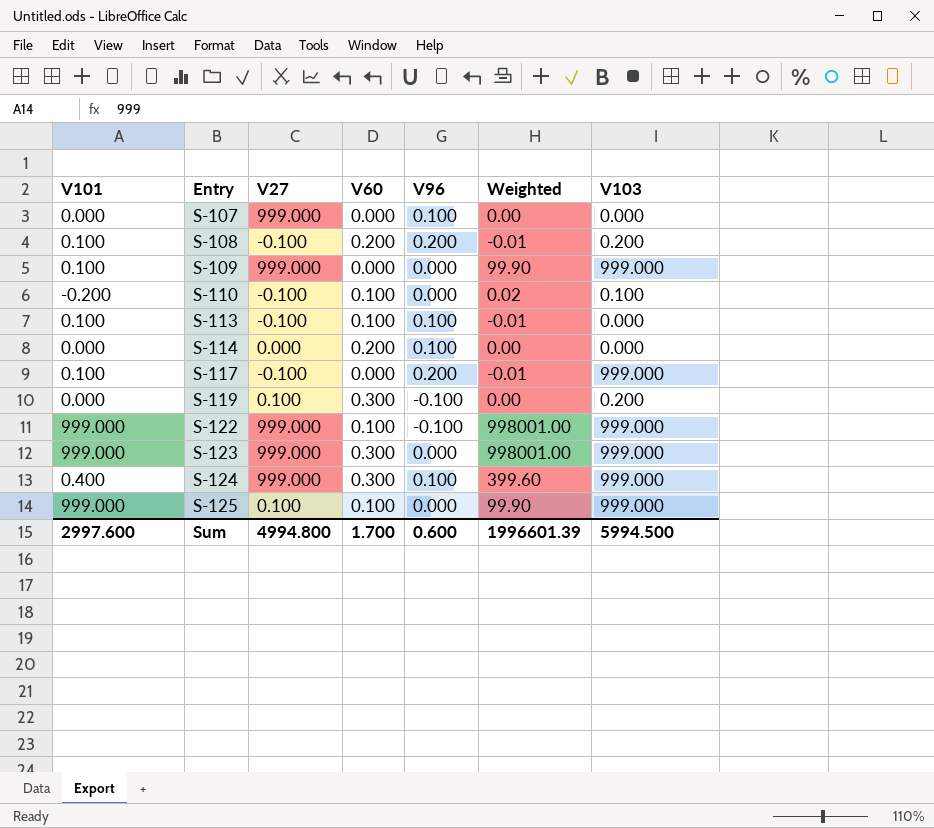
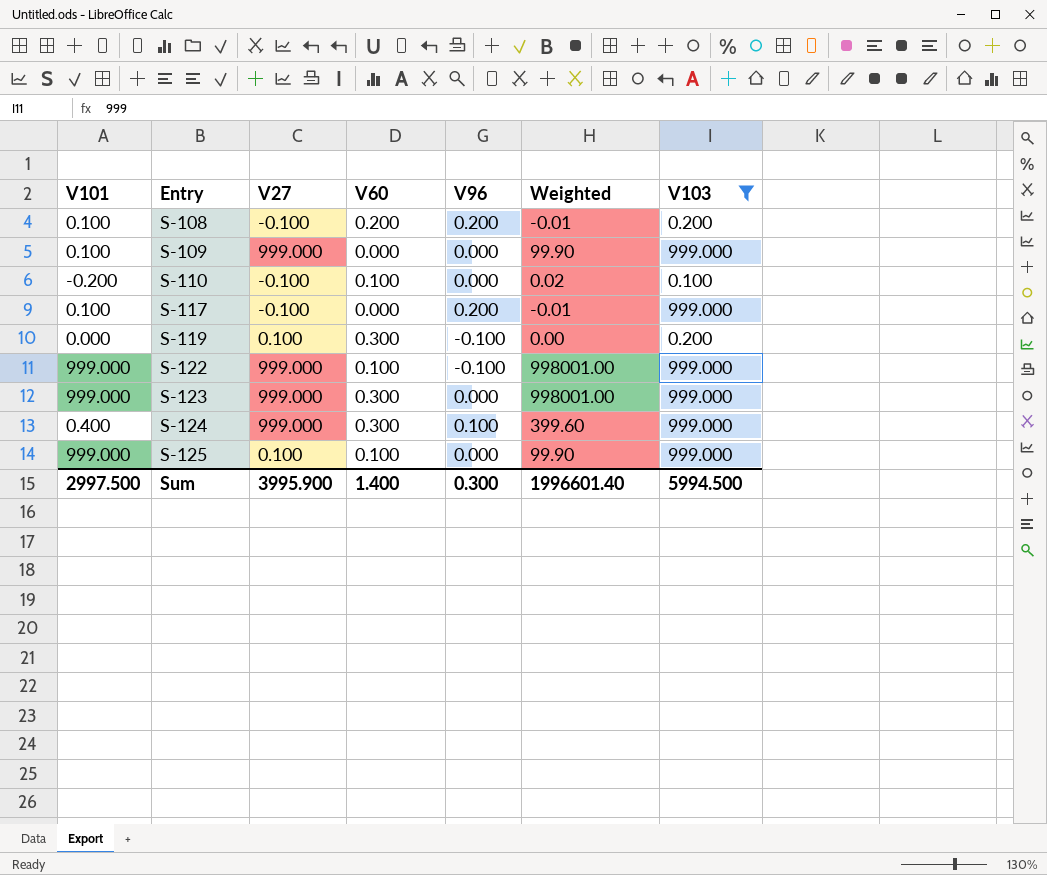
filter: none -> V103 != 0.000
Sum | V101: 2997.600 -> 2997.500
Sum | V27: 4994.800 -> 3995.900
Sum | V60: 1.700 -> 1.400
Sum | V96: 0.600 -> 0.300
Sum | Weighted: 1996601.39 -> 1996601.40

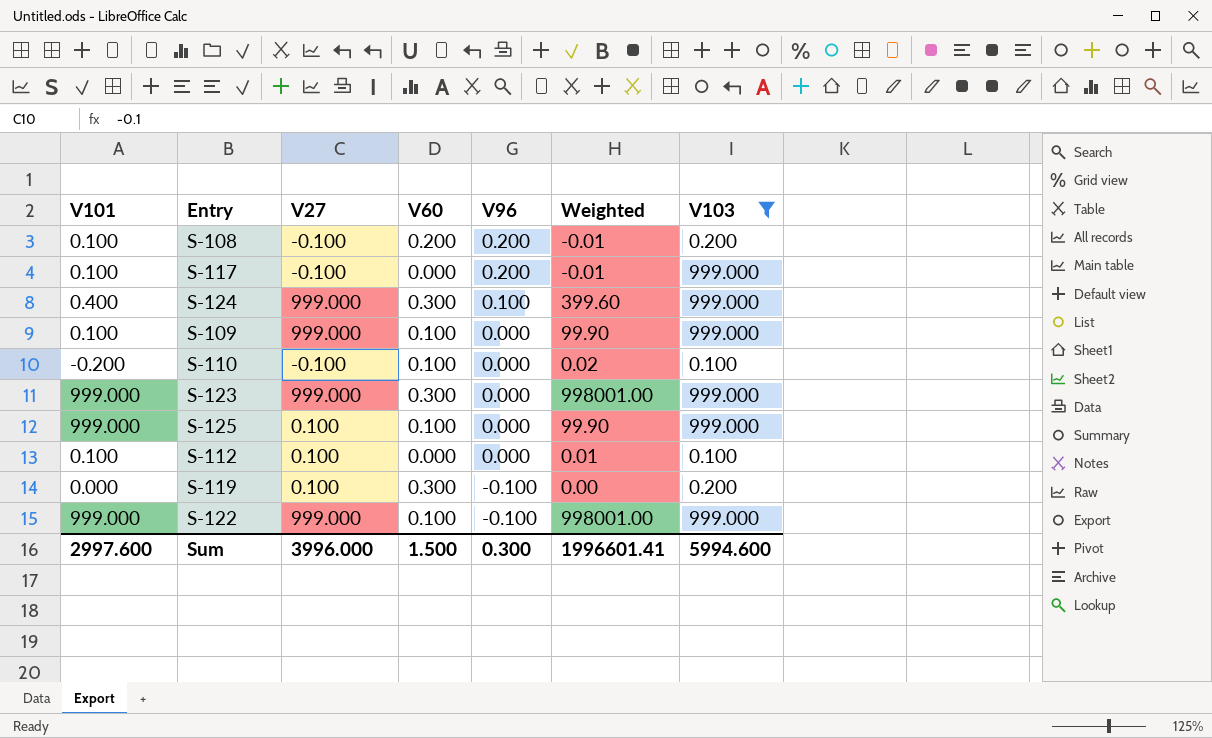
row order: Entry ascending -> V96 descending
S-109 | V60: 0.000 -> 0.100
row S-112: none -> 0.100 | 0.100 | 0.000 | 0.000 | 0.01 | 0.100
Sum | V101: 2997.500 -> 2997.600
Sum | V27: 3995.900 -> 3996.000
Sum | V60: 1.400 -> 1.500
Sum | Weighted: 1996601.40 -> 1996601.41
Sum | V103: 5994.500 -> 5994.600

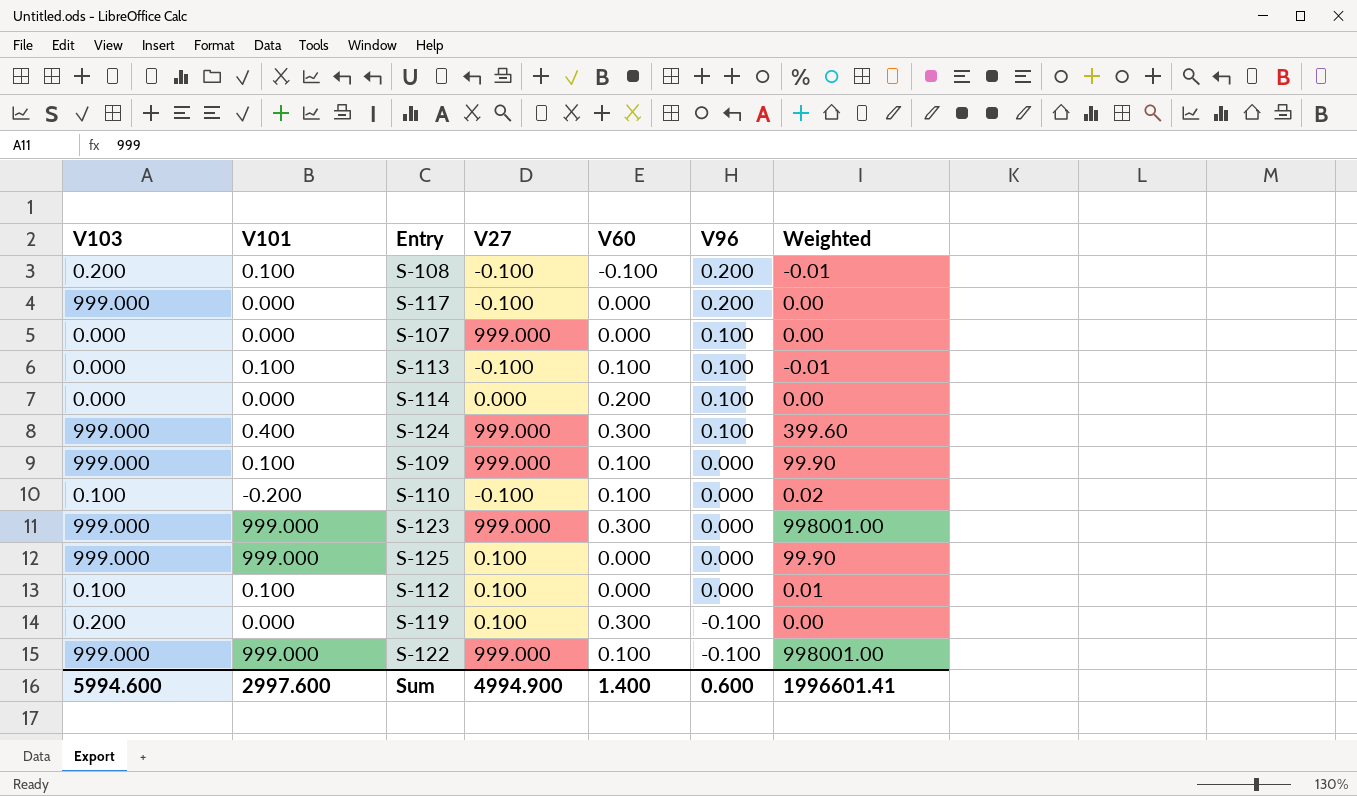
filter: V103 != 0.000 -> none
column V103 | position: 7 -> 1
S-108 | V60: 0.200 -> -0.100
S-117 | V101: 0.100 -> 0.000
S-117 | Weighted: -0.01 -> 0.00
S-125 | V60: 0.100 -> 0.000
Sum | V27: 3996.000 -> 4994.900
Sum | V60: 1.500 -> 1.400
Sum | V96: 0.300 -> 0.600

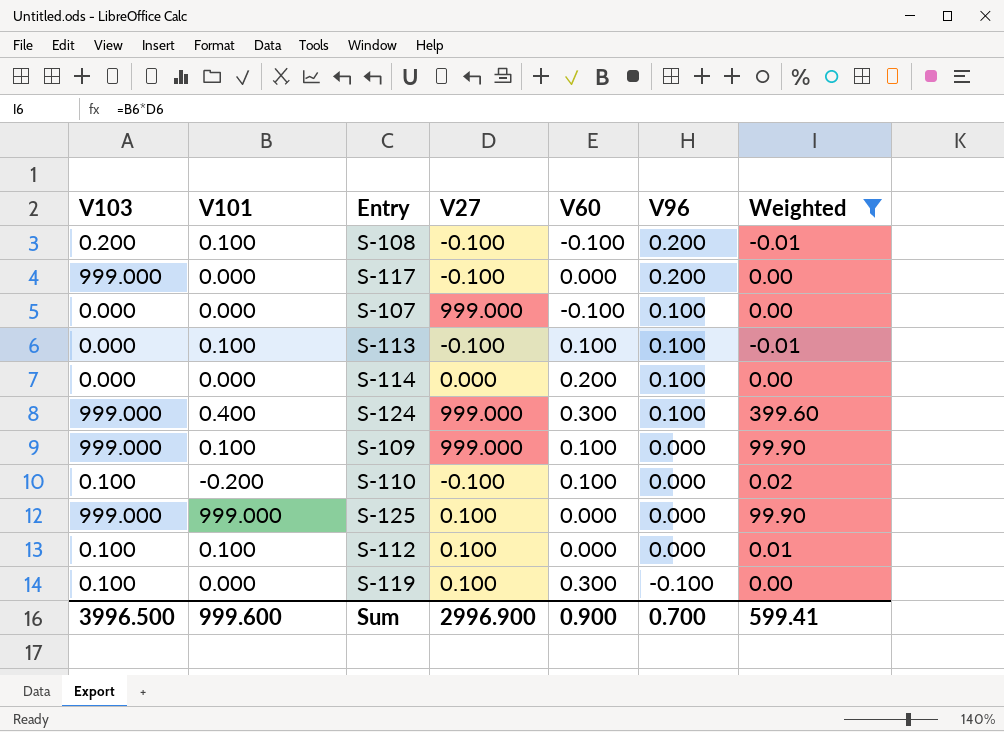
filter: none -> Weighted != 998001.00
S-107 | V60: 0.000 -> -0.100
S-119 | V103: 0.200 -> 0.100
Sum | V103: 5994.600 -> 3996.500
Sum | V101: 2997.600 -> 999.600
Sum | V27: 4994.900 -> 2996.900
Sum | V60: 1.400 -> 0.900
Sum | V96: 0.600 -> 0.700
Sum | Weighted: 1996601.41 -> 599.41

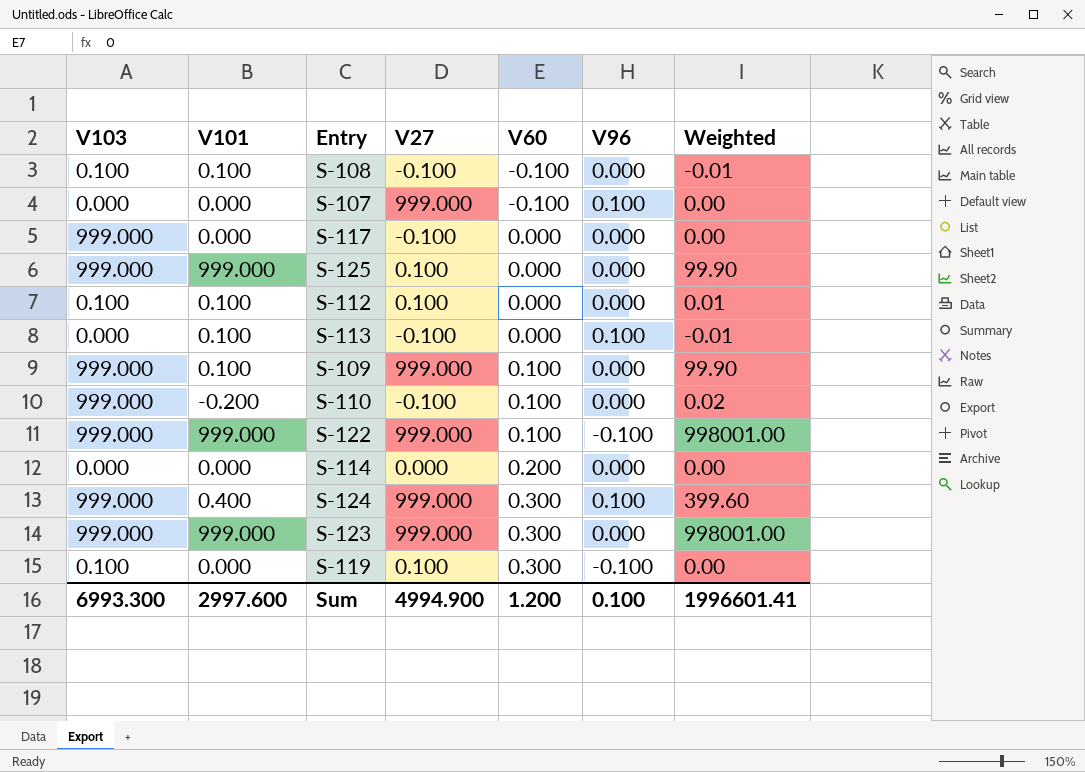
filter: Weighted != 998001.00 -> none
row order: V96 descending -> V60 ascending
S-108 | V103: 0.200 -> 0.100
S-108 | V96: 0.200 -> 0.000
S-117 | V96: 0.200 -> 0.000
S-113 | V60: 0.100 -> 0.000
S-110 | V103: 0.100 -> 999.000
S-114 | V96: 0.100 -> 0.000
Sum | V103: 3996.500 -> 6993.300
Sum | V101: 999.600 -> 2997.600
Sum | V27: 2996.900 -> 4994.900
Sum | V60: 0.900 -> 1.200
Sum | V96: 0.700 -> 0.100
Sum | Weighted: 599.41 -> 1996601.41

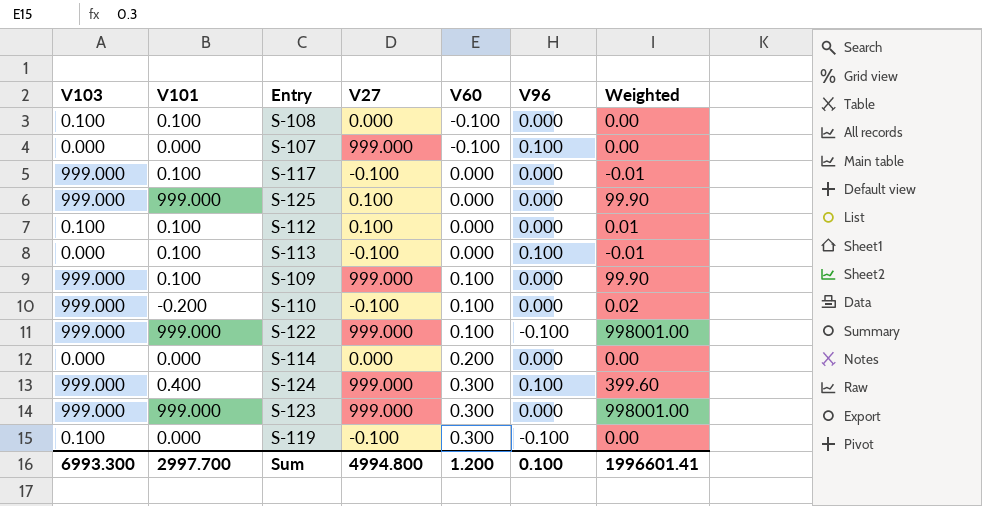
S-108 | V27: -0.100 -> 0.000
S-108 | Weighted: -0.01 -> 0.00
S-117 | V101: 0.000 -> 0.100
S-117 | Weighted: 0.00 -> -0.01
S-119 | V27: 0.100 -> -0.100
Sum | V101: 2997.600 -> 2997.700
Sum | V27: 4994.900 -> 4994.800

